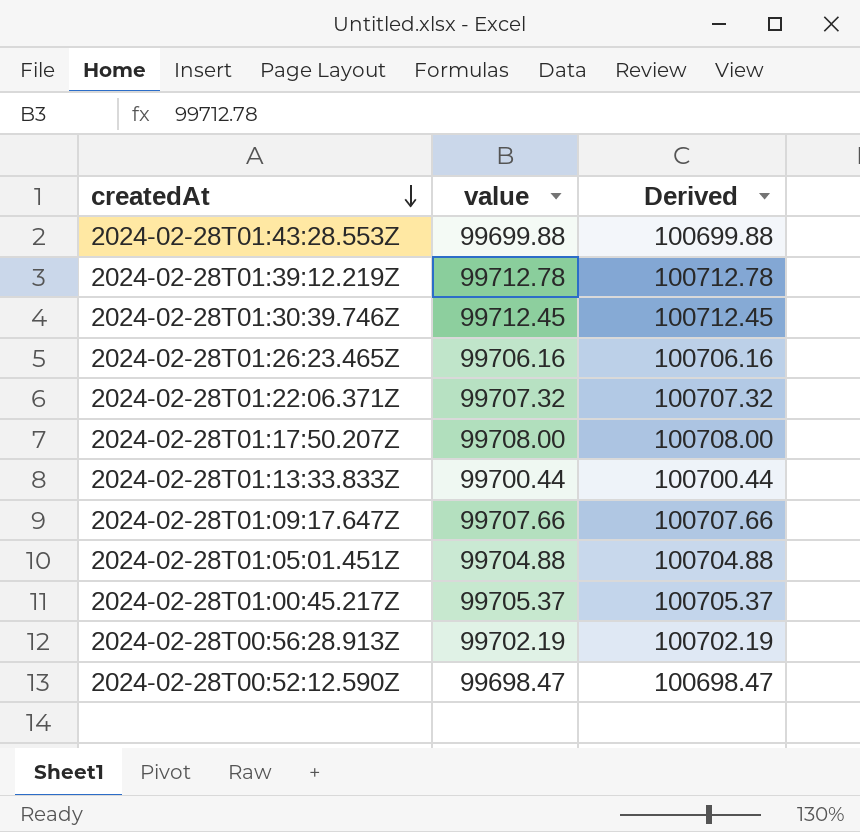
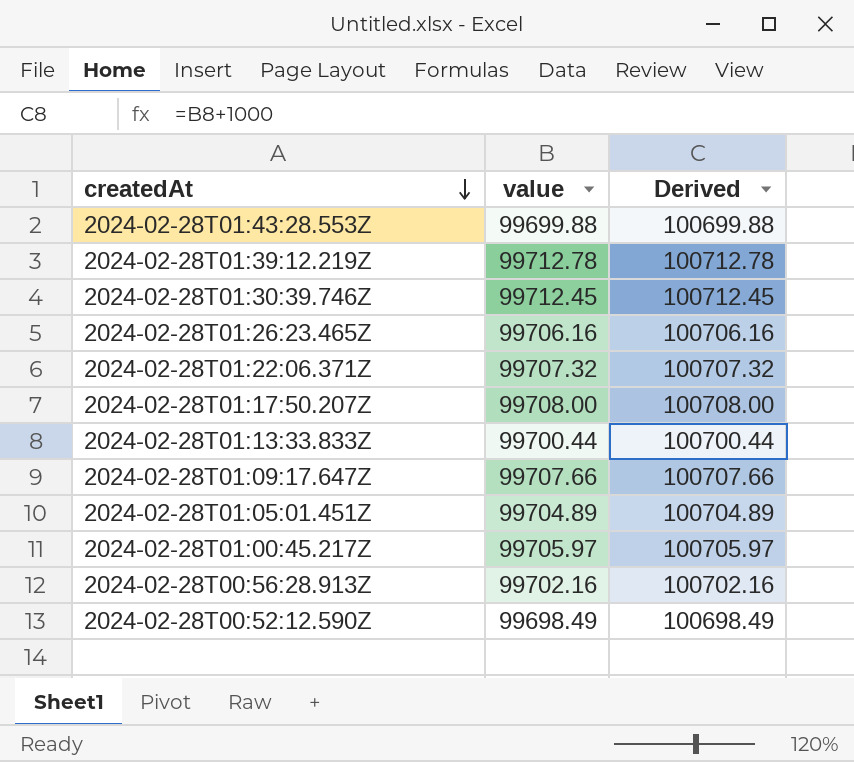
2024-02-28T01:05:01.451Z | value: 99704.88 -> 99704.89
2024-02-28T01:05:01.451Z | Derived: 100704.88 -> 100704.89
2024-02-28T01:00:45.217Z | value: 99705.37 -> 99705.97
2024-02-28T01:00:45.217Z | Derived: 100705.37 -> 100705.97
2024-02-28T00:56:28.913Z | value: 99702.19 -> 99702.16
2024-02-28T00:56:28.913Z | Derived: 100702.19 -> 100702.16
2024-02-28T00:52:12.590Z | value: 99698.47 -> 99698.49
2024-02-28T00:52:12.590Z | Derived: 100698.47 -> 100698.49

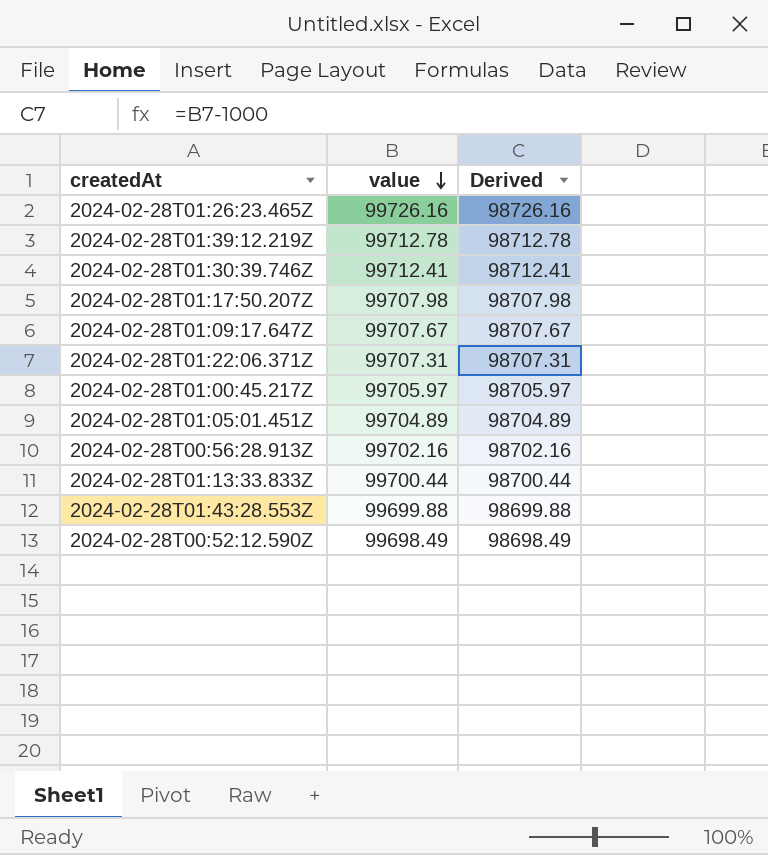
row order: createdAt descending -> value descending
column Derived | formula: [value] + 1000 -> [value] - 1000
2024-02-28T01:26:23.465Z | value: 99706.16 -> 99726.16
2024-02-28T01:30:39.746Z | value: 99712.45 -> 99712.41
2024-02-28T01:17:50.207Z | value: 99708.00 -> 99707.98
2024-02-28T01:09:17.647Z | value: 99707.66 -> 99707.67
2024-02-28T01:22:06.371Z | value: 99707.32 -> 99707.31

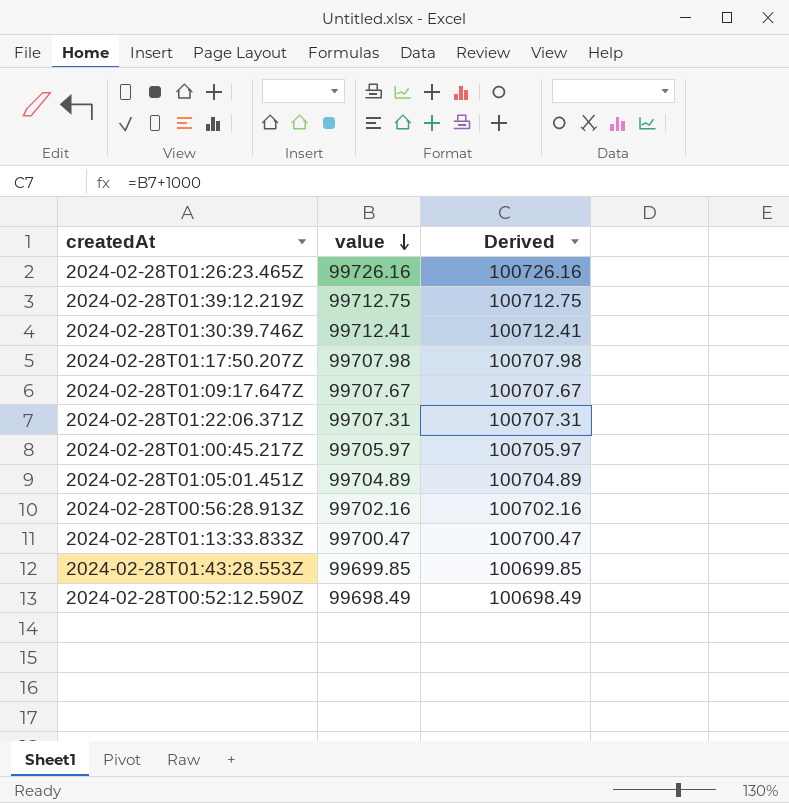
column Derived | formula: [value] - 1000 -> [value] + 1000
2024-02-28T01:39:12.219Z | value: 99712.78 -> 99712.75
2024-02-28T01:13:33.833Z | value: 99700.44 -> 99700.47
2024-02-28T01:43:28.553Z | value: 99699.88 -> 99699.85

